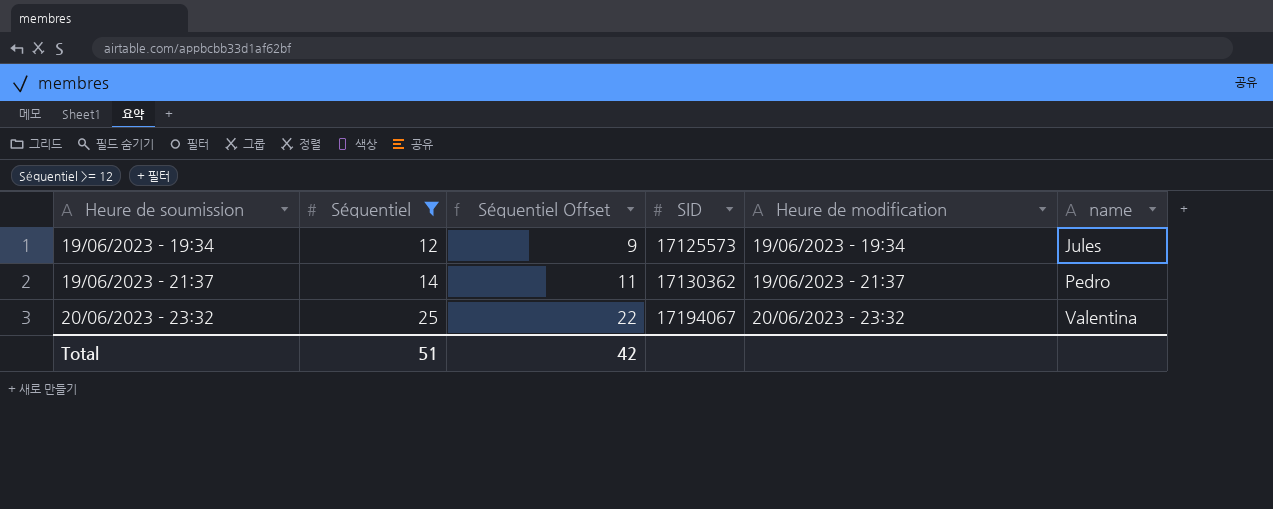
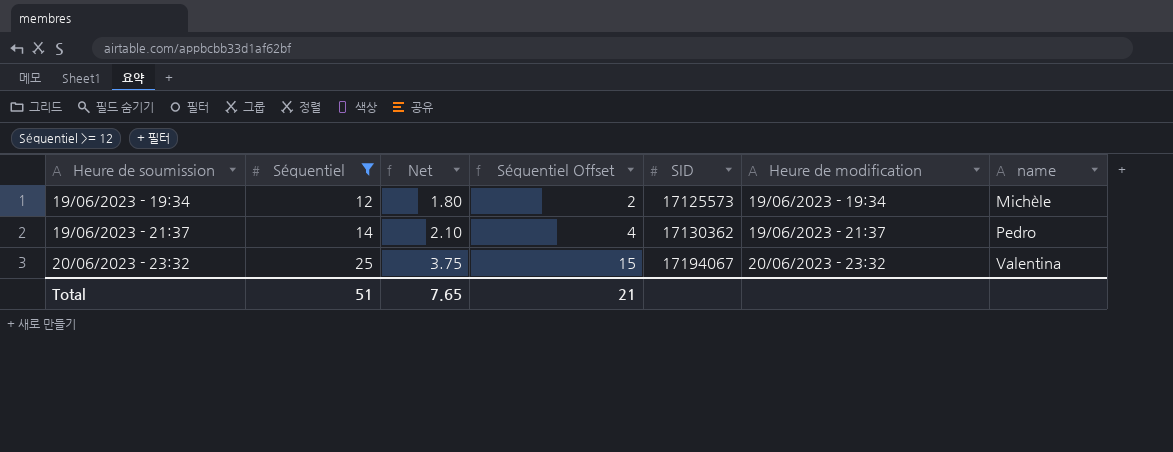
column Net | formula: none -> [Séquentiel] * 0.15
column Séquentiel Offset | formula: [Séquentiel] - 3 -> [Séquentiel] - 10
19/06/2023 - 19:34 | name: Jules -> Michèle
Total | Séquentiel Offset: 42 -> 21

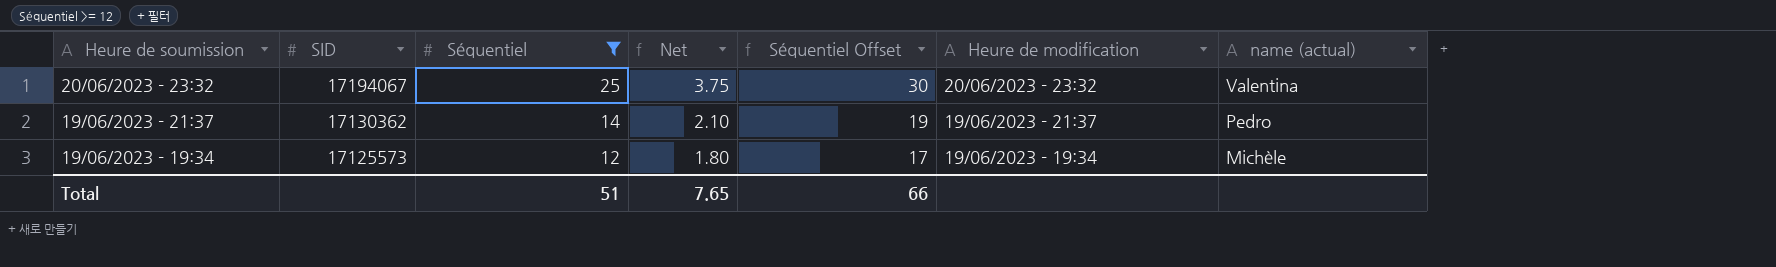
row order: Heure de soumission ascending -> Heure de soumission descending
column SID | position: 5 -> 2
column Séquentiel Offset | formula: [Séquentiel] - 10 -> [Séquentiel] + 5
column name: name -> name (actual)
Total | Séquentiel Offset: 21 -> 66

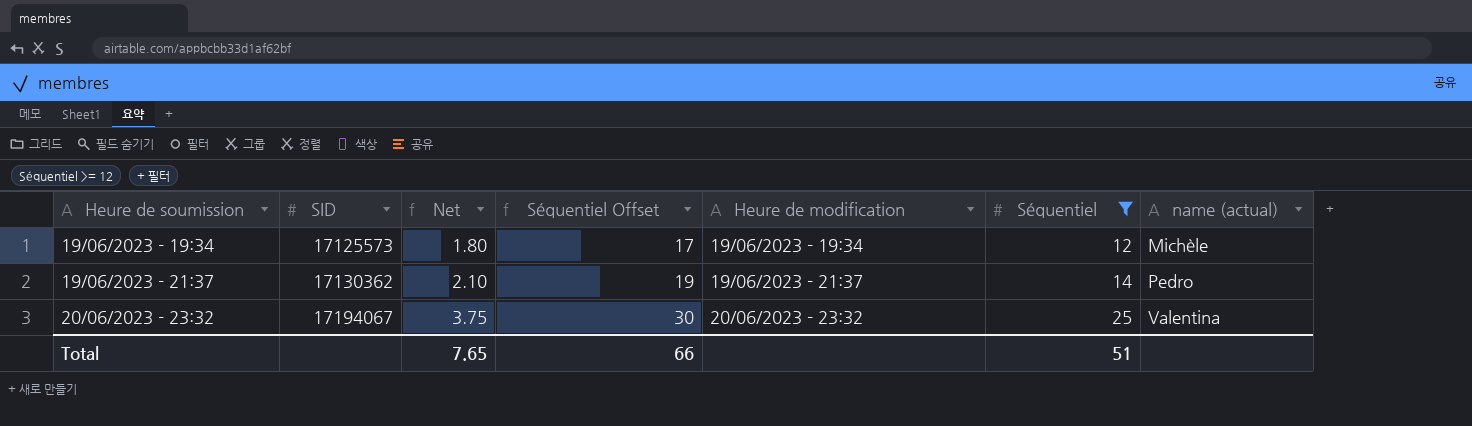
row order: Heure de soumission descending -> Heure de soumission ascending
column Séquentiel | position: 3 -> 6

